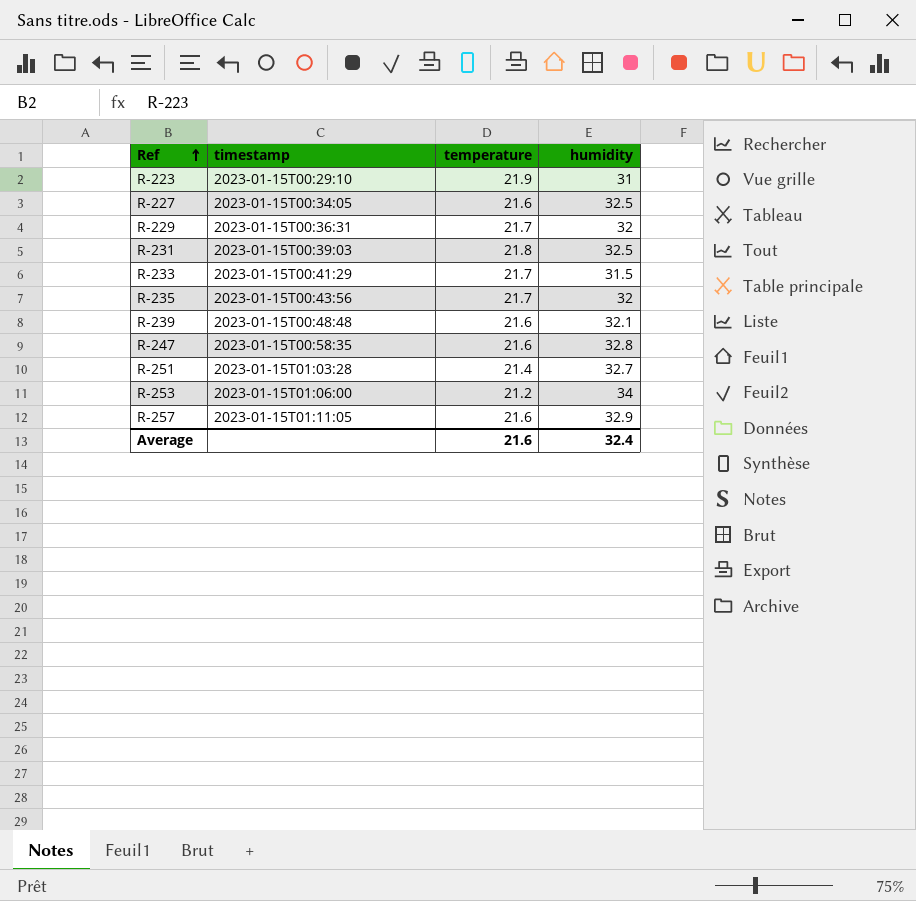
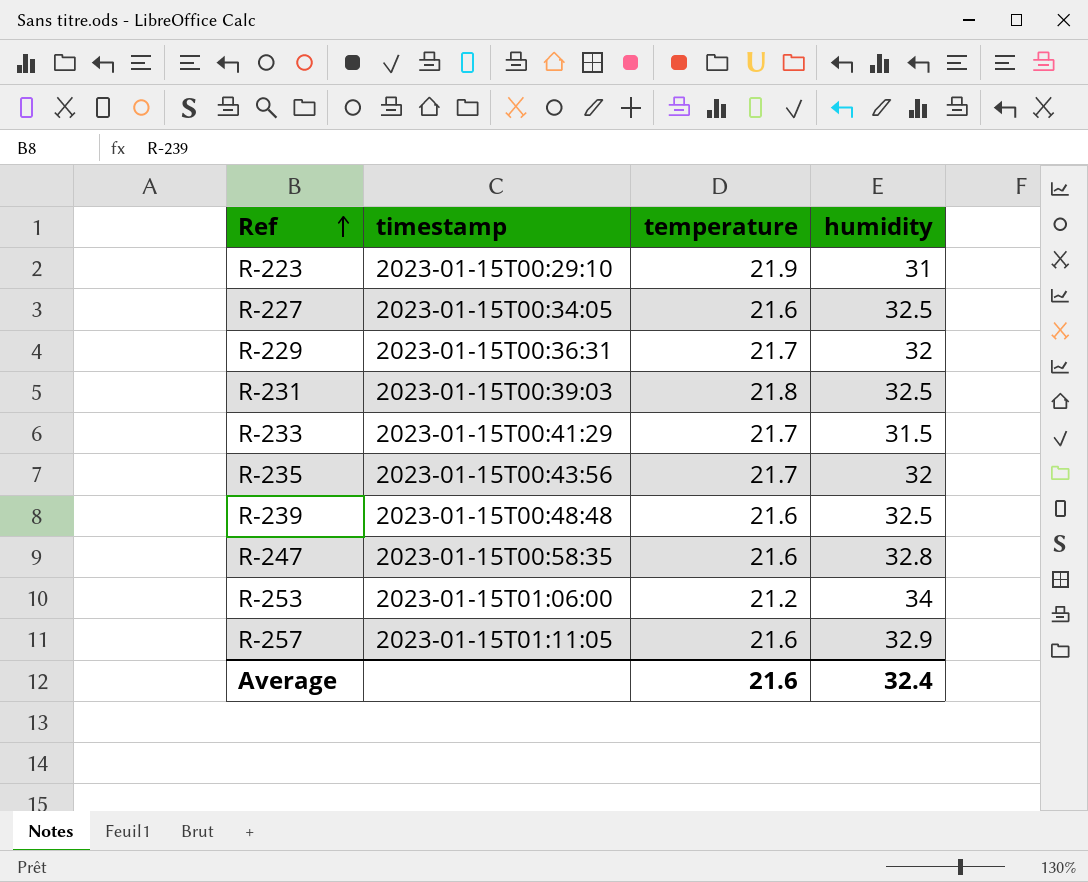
row R-251: 2023-01-15T01:03:28 | 21.4 | 32.7 -> none
R-239 | humidity: 32.1 -> 32.5

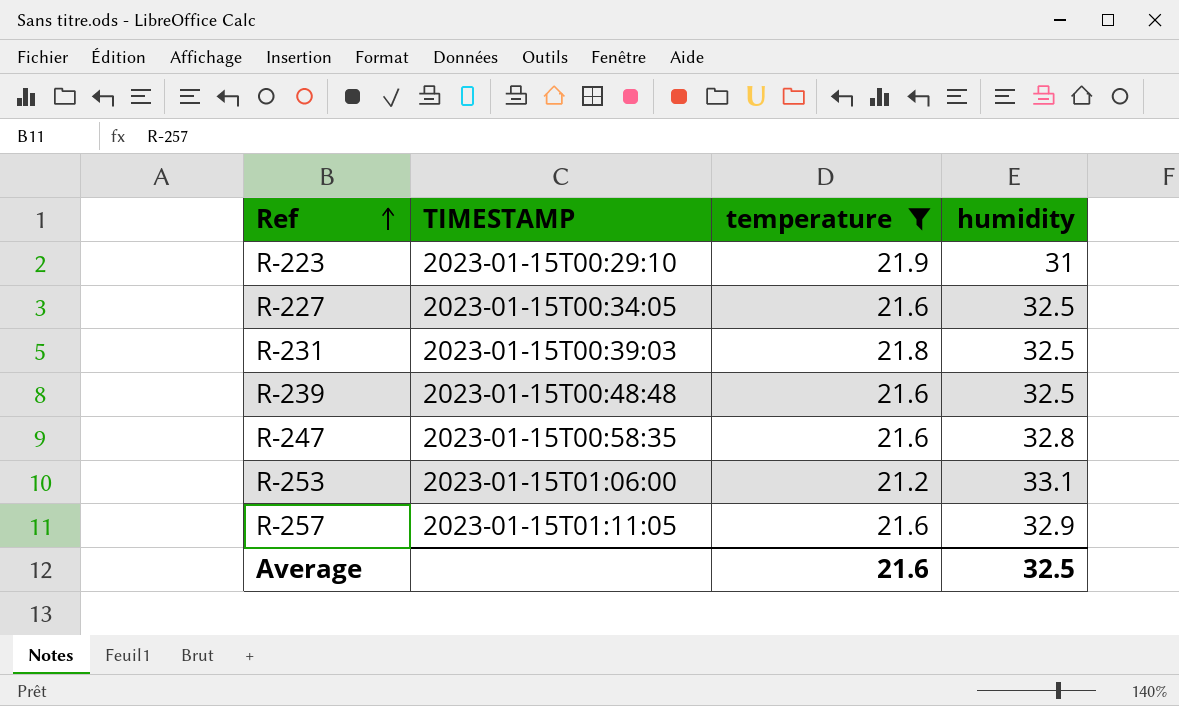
filter: none -> temperature != 21.7
column name: timestamp -> TIMESTAMP
R-253 | humidity: 34 -> 33.1
Average | humidity: 32.4 -> 32.5

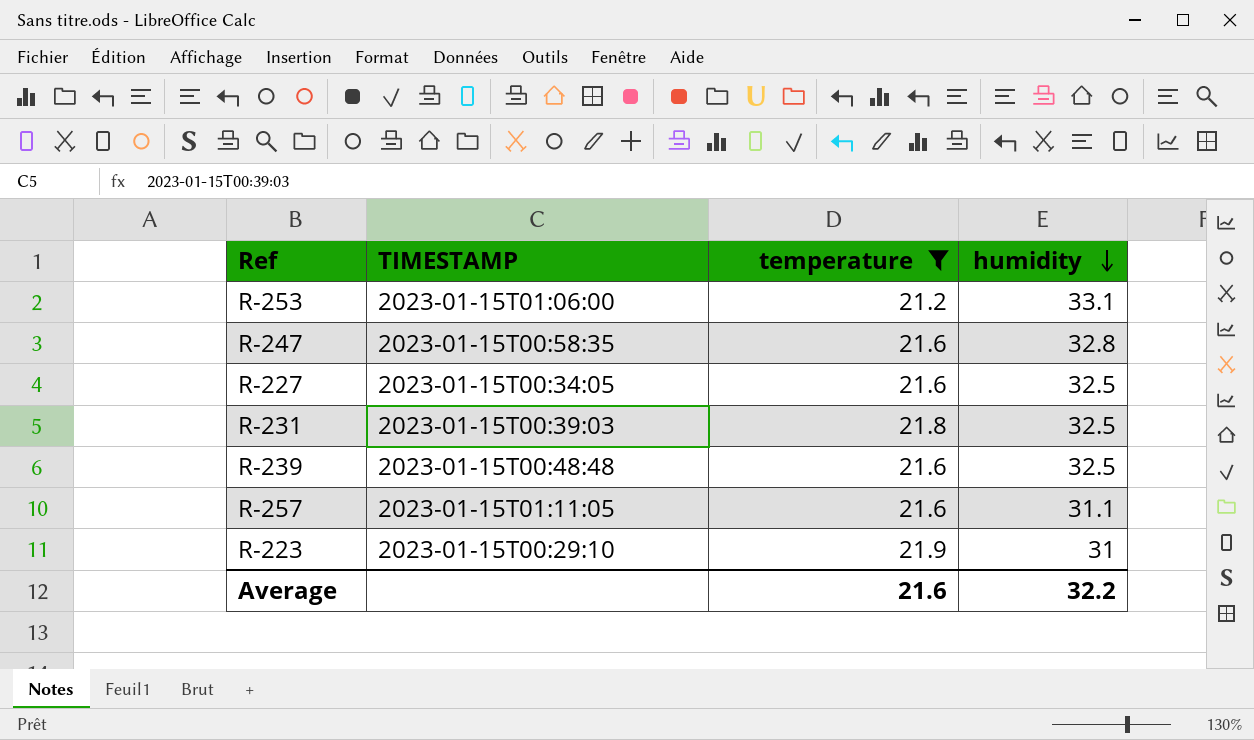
row order: Ref ascending -> humidity descending
R-257 | humidity: 32.9 -> 31.1
Average | humidity: 32.5 -> 32.2

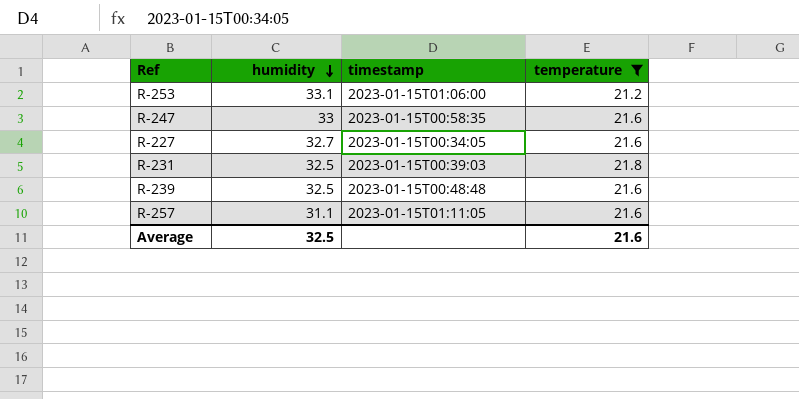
column humidity | position: 4 -> 2
column name: TIMESTAMP -> timestamp
row R-223: 2023-01-15T00:29:10 | 21.9 | 31 -> none
R-247 | humidity: 32.8 -> 33
R-227 | humidity: 32.5 -> 32.7
Average | humidity: 32.2 -> 32.5

